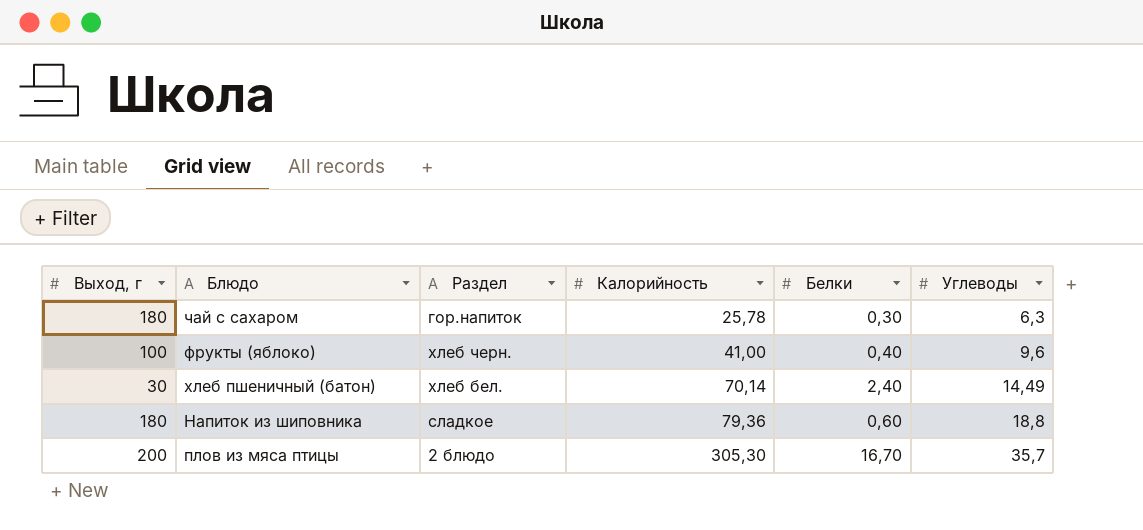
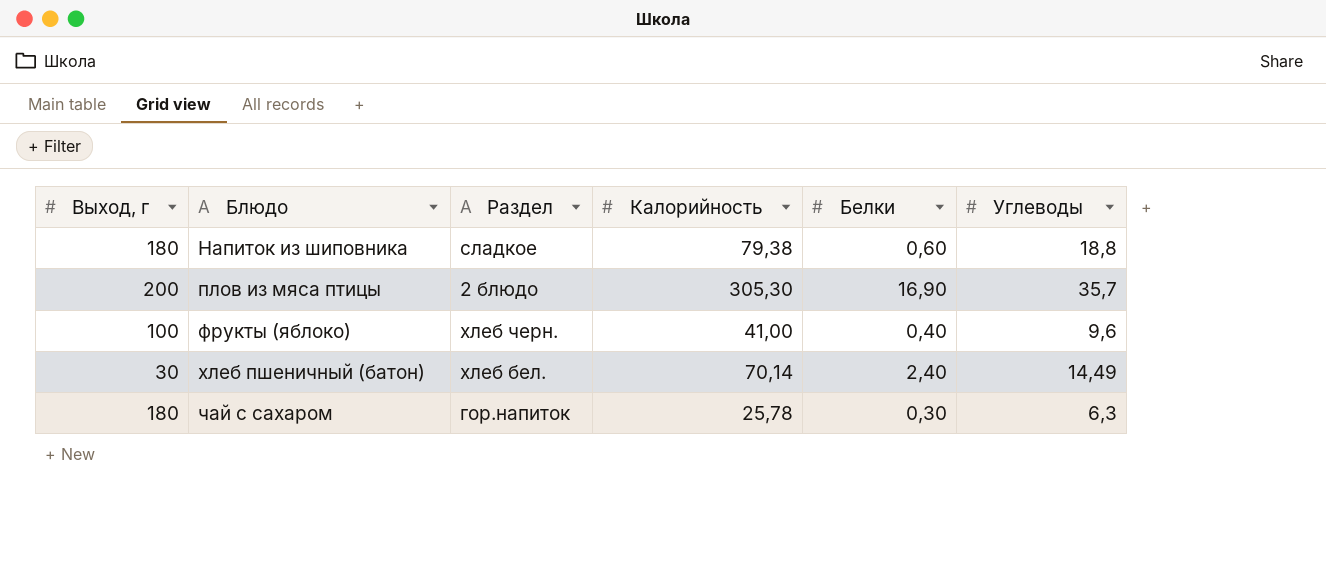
row order: Калорийность ascending -> Блюдо ascending
Напиток из шиповника | Калорийность: 79,36 -> 79,38
плов из мяса птицы | Белки: 16,70 -> 16,90

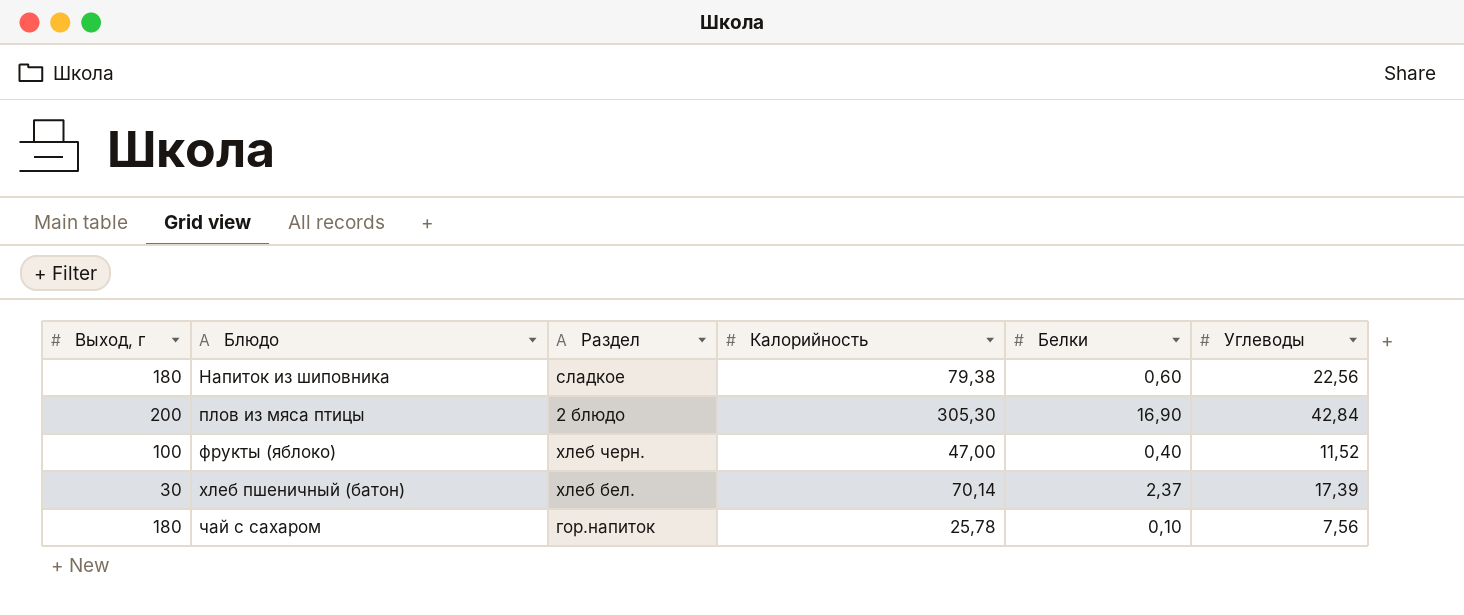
Напиток из шиповника | Углеводы: 18,8 -> 22,56
плов из мяса птицы | Углеводы: 35,7 -> 42,84
фрукты (яблоко) | Калорийность: 41,00 -> 47,00
фрукты (яблоко) | Углеводы: 9,6 -> 11,52
хлеб пшеничный (батон) | Белки: 2,40 -> 2,37
хлеб пшеничный (батон) | Углеводы: 14,49 -> 17,39
чай с сахаром | Белки: 0,30 -> 0,10
чай с сахаром | Углеводы: 6,3 -> 7,56

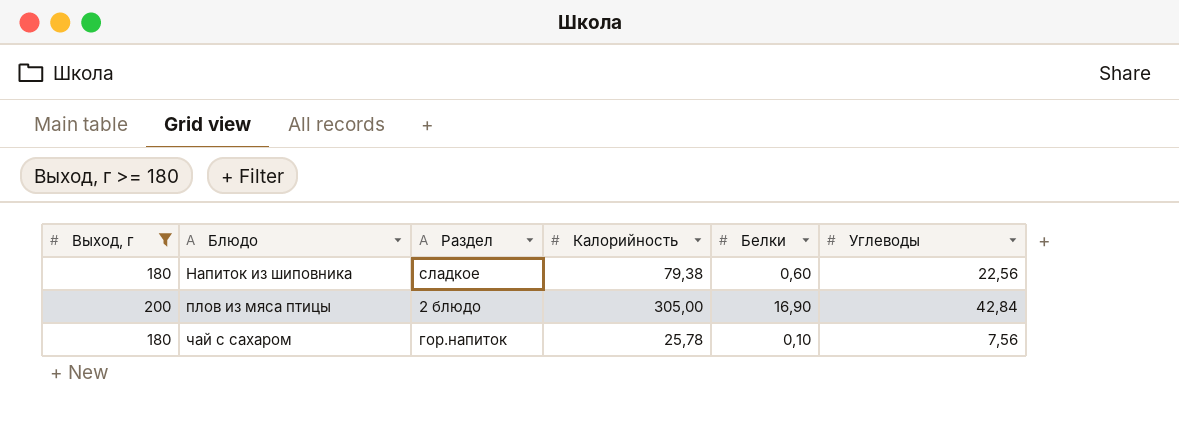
filter: none -> Выход, г >= 180
плов из мяса птицы | Калорийность: 305,30 -> 305,00

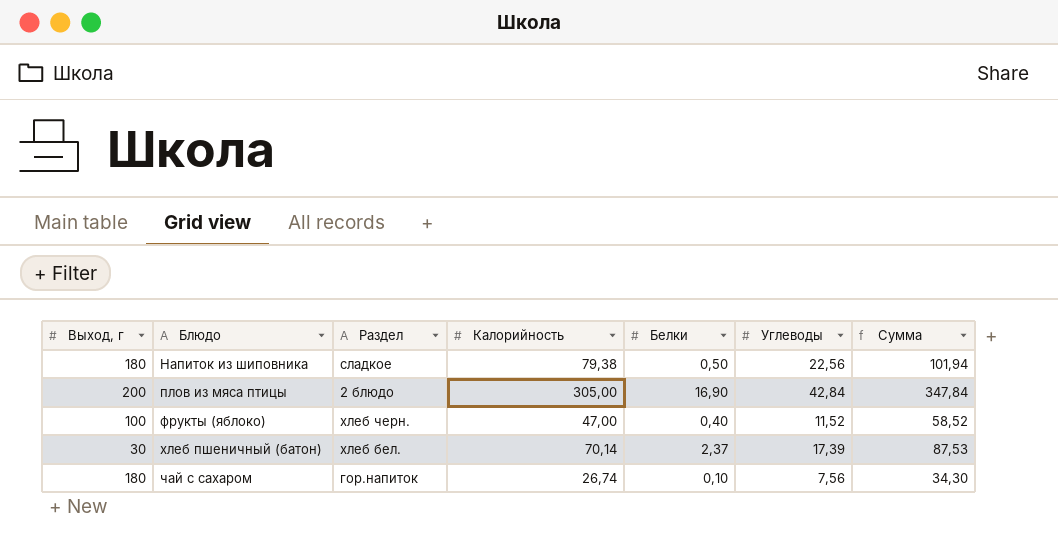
filter: Выход, г >= 180 -> none
column Сумма | formula: none -> [Калорийность] + [Углеводы]
Напиток из шиповника | Белки: 0,60 -> 0,50
чай с сахаром | Калорийность: 25,78 -> 26,74

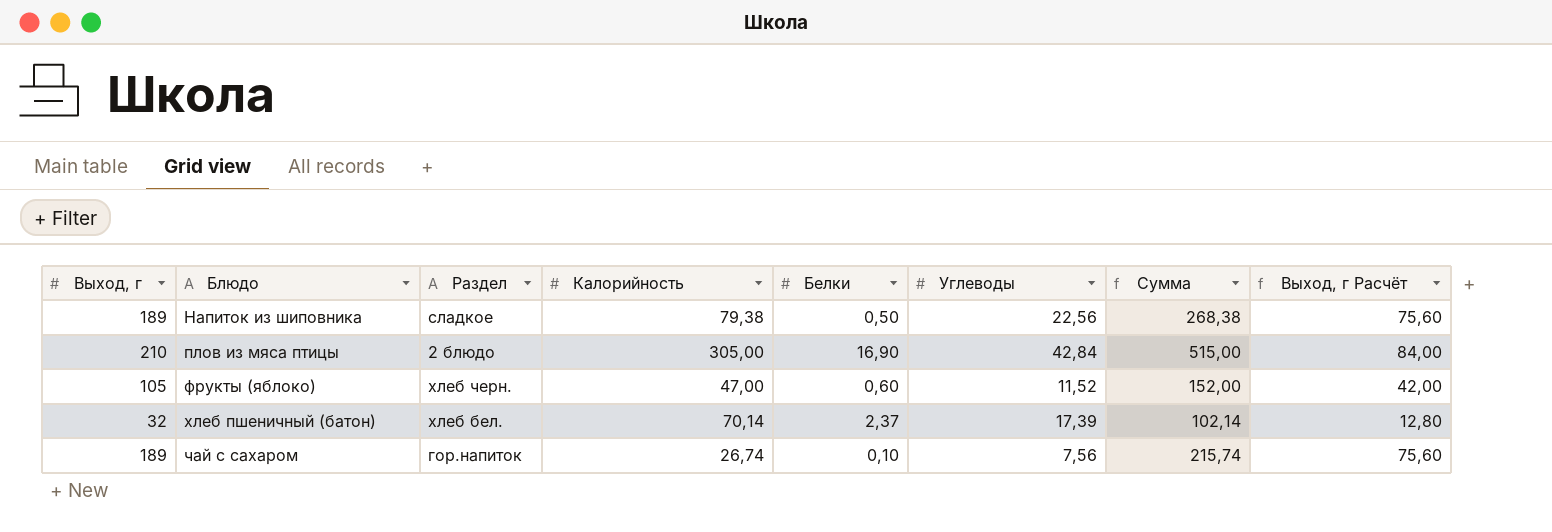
column Сумма | formula: [Калорийность] + [Углеводы] -> [Выход, г] + [Калорийность]
column Выход, г Расчёт | formula: none -> [Выход, г] * 0,4
Напиток из шиповника | Выход, г: 180 -> 189
плов из мяса птицы | Выход, г: 200 -> 210
фрукты (яблоко) | Выход, г: 100 -> 105
фрукты (яблоко) | Белки: 0,40 -> 0,60
хлеб пшеничный (батон) | Выход, г: 30 -> 32
чай с сахаром | Выход, г: 180 -> 189

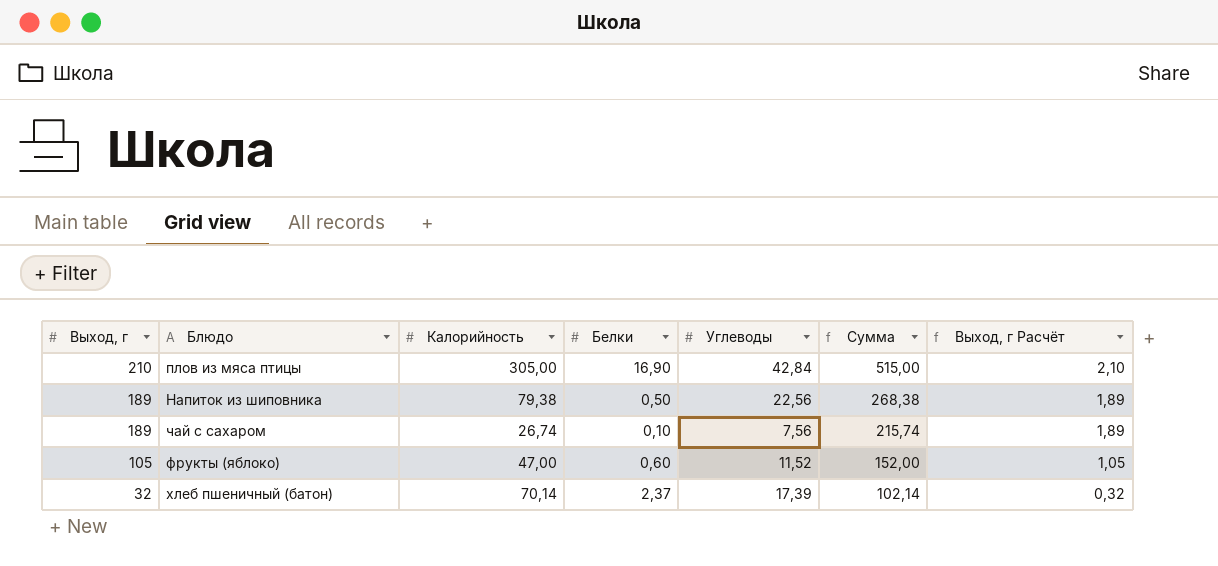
row order: Блюдо ascending -> Выход, г descending
column Раздел | position: 3 -> none
column Выход, г Расчёт | formula: [Выход, г] * 0,4 -> [Выход, г] * 0,01

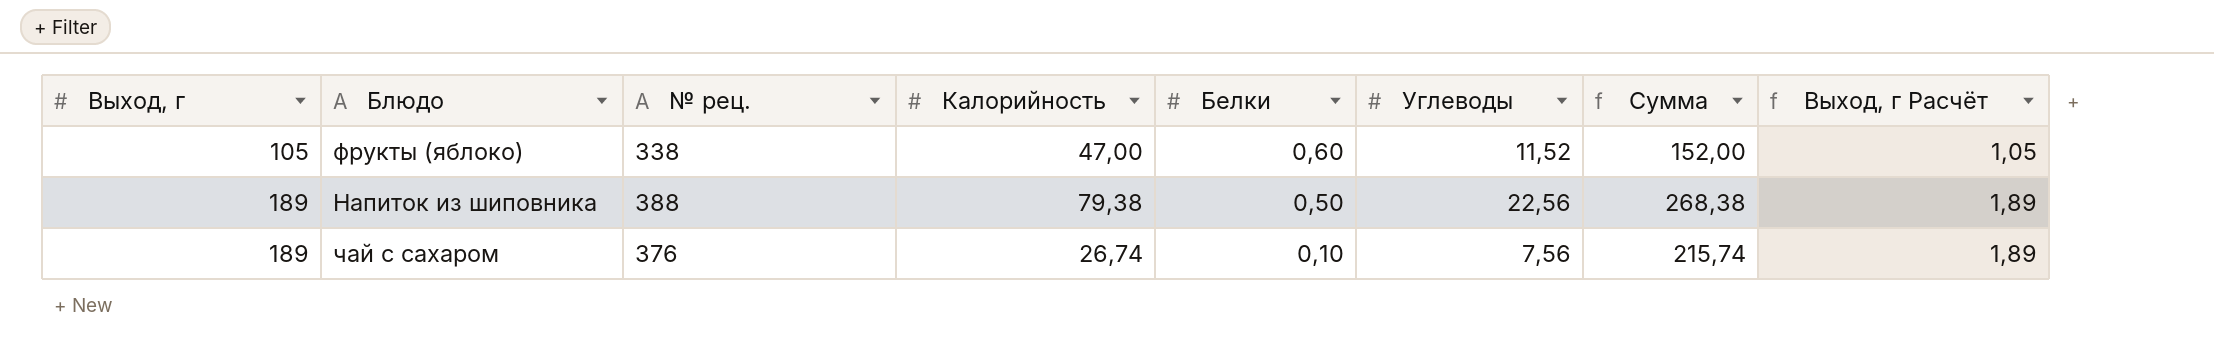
row order: Выход, г descending -> Выход, г ascending
column № рец. | position: none -> 3
row плов из мяса птицы: 210 | 305,00 | 16,90 | 42,84 | 515,00 | 2,10 -> none
row хлеб пшеничный (батон): 32 | 70,14 | 2,37 | 17,39 | 102,14 | 0,32 -> none

